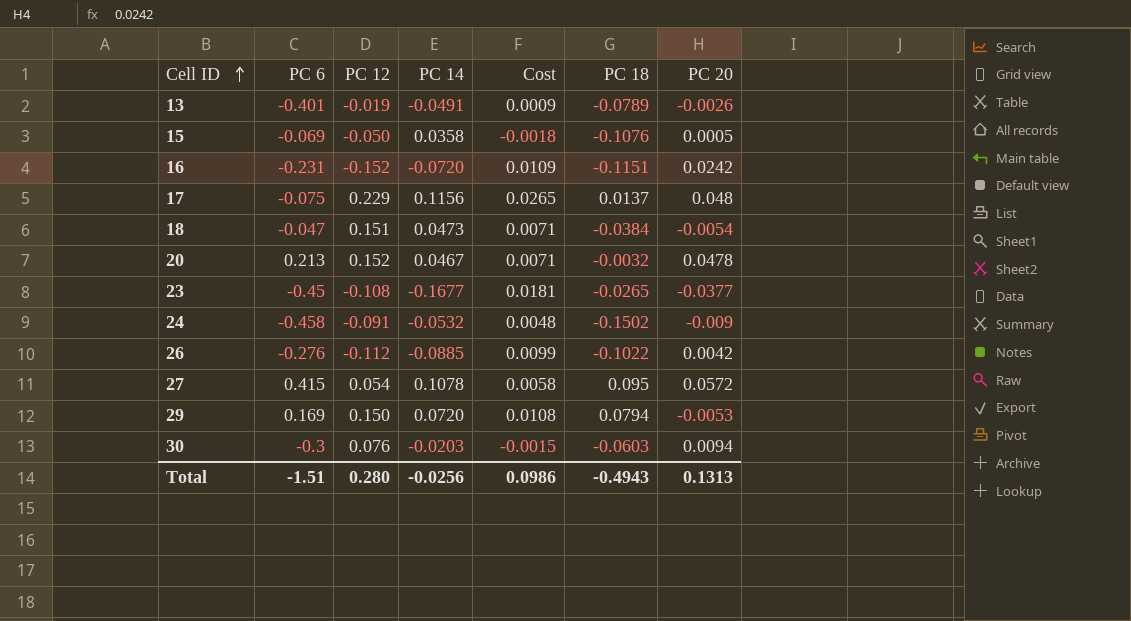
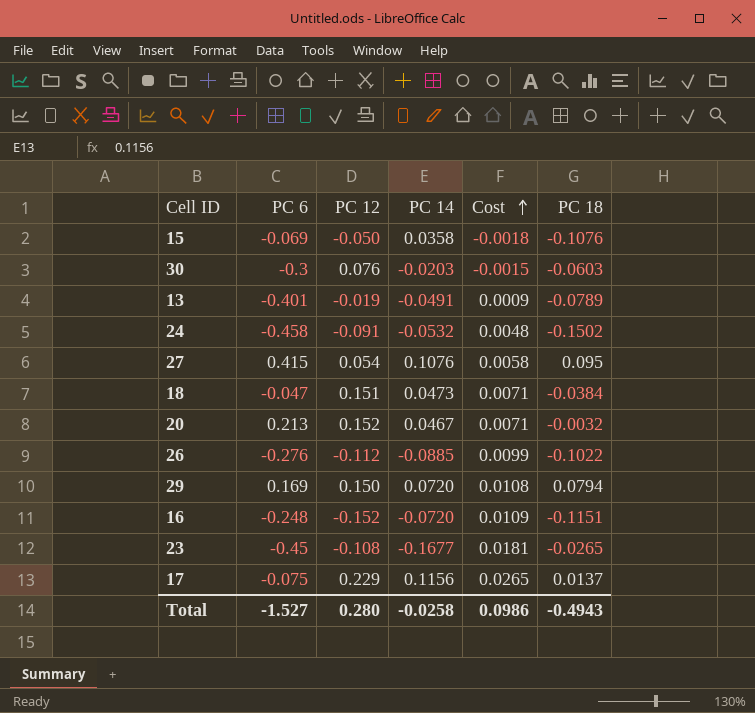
row order: Cell ID ascending -> Cost ascending
column PC 20 | position: 7 -> none
27 | PC 14: 0.1078 -> 0.1076
16 | PC 6: -0.231 -> -0.248
Total | PC 6: -1.51 -> -1.527
Total | PC 14: -0.0256 -> -0.0258

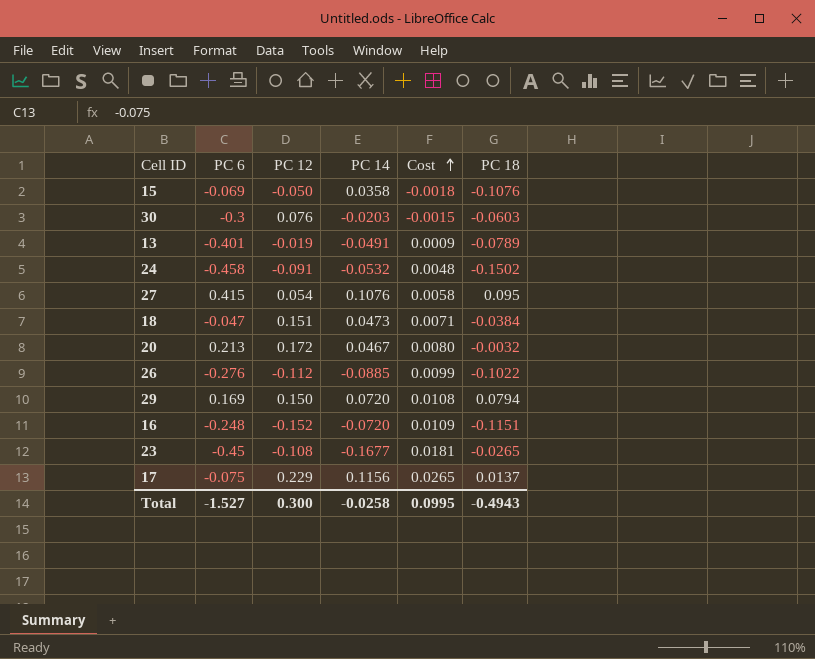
20 | PC 12: 0.152 -> 0.172
20 | Cost: 0.0071 -> 0.0080
Total | PC 12: 0.280 -> 0.300
Total | Cost: 0.0986 -> 0.0995

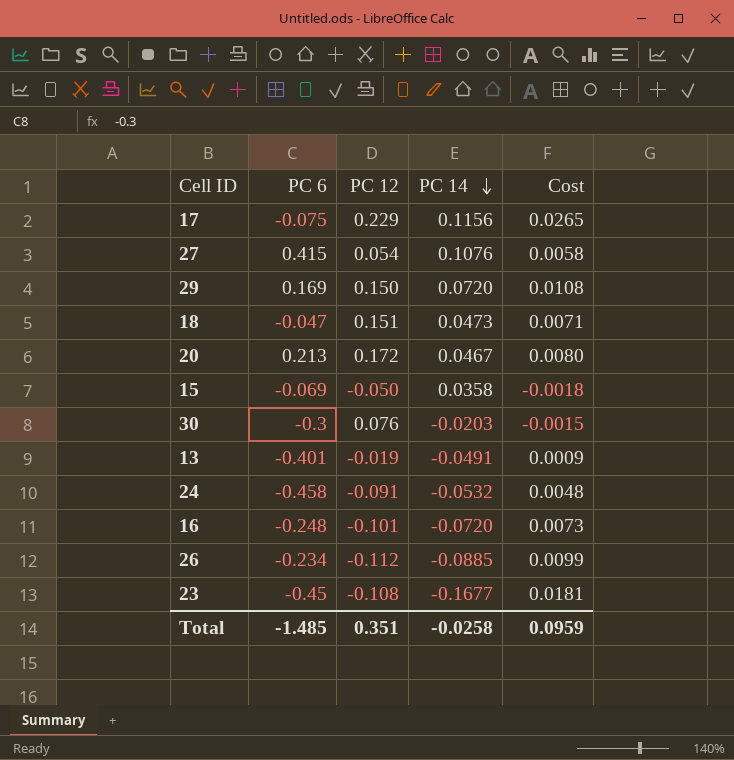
row order: Cost ascending -> PC 14 descending
column PC 18 | position: 6 -> none
16 | PC 12: -0.152 -> -0.101
16 | Cost: 0.0109 -> 0.0073
26 | PC 6: -0.276 -> -0.234
Total | PC 6: -1.527 -> -1.485
Total | PC 12: 0.300 -> 0.351
Total | Cost: 0.0995 -> 0.0959

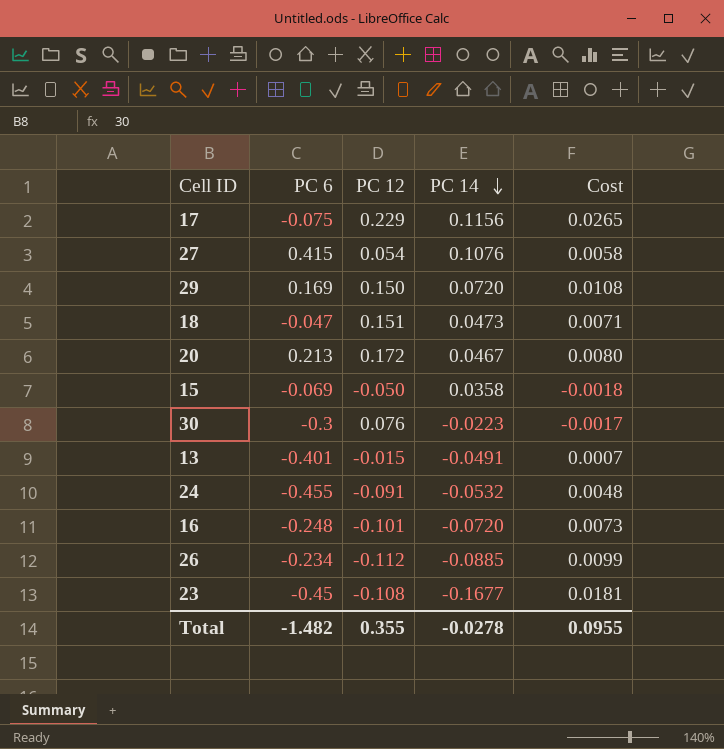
30 | PC 14: -0.0203 -> -0.0223
30 | Cost: -0.0015 -> -0.0017
13 | PC 12: -0.019 -> -0.015
13 | Cost: 0.0009 -> 0.0007
24 | PC 6: -0.458 -> -0.455
Total | PC 6: -1.485 -> -1.482
Total | PC 12: 0.351 -> 0.355
Total | PC 14: -0.0258 -> -0.0278
Total | Cost: 0.0959 -> 0.0955

